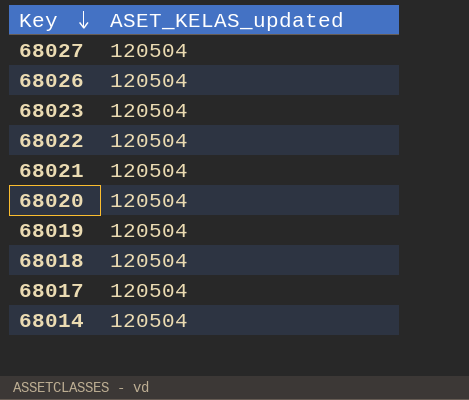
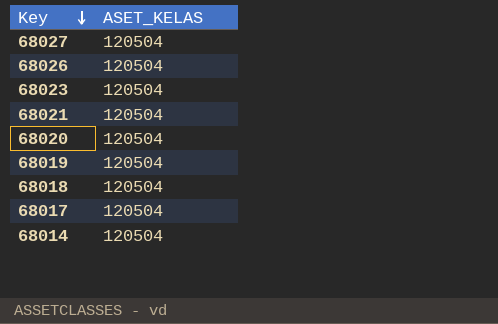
column name: ASET_KELAS_updated -> ASET_KELAS
row 68022: 120504 -> none

